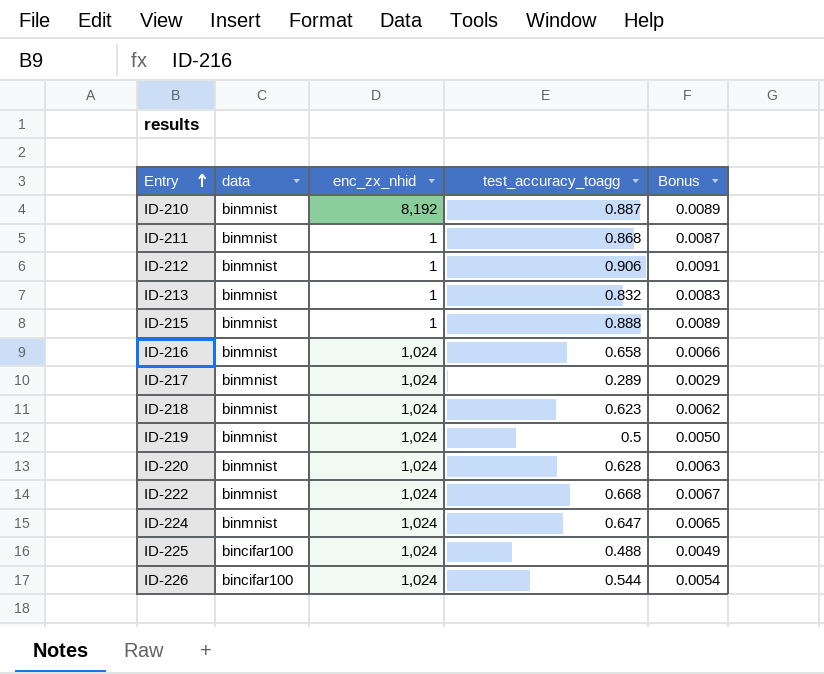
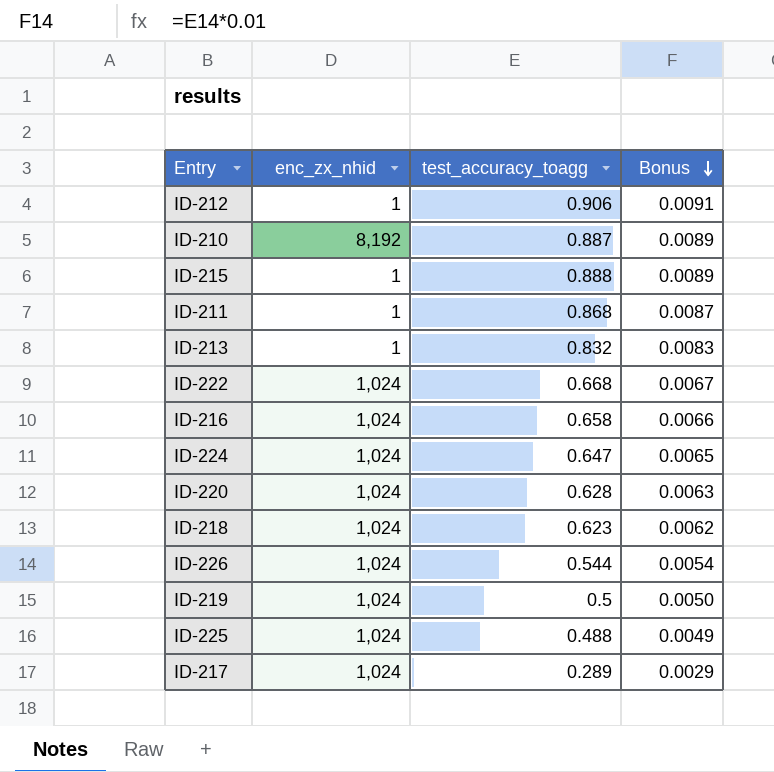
row order: Entry ascending -> Bonus descending
column data | position: 2 -> none

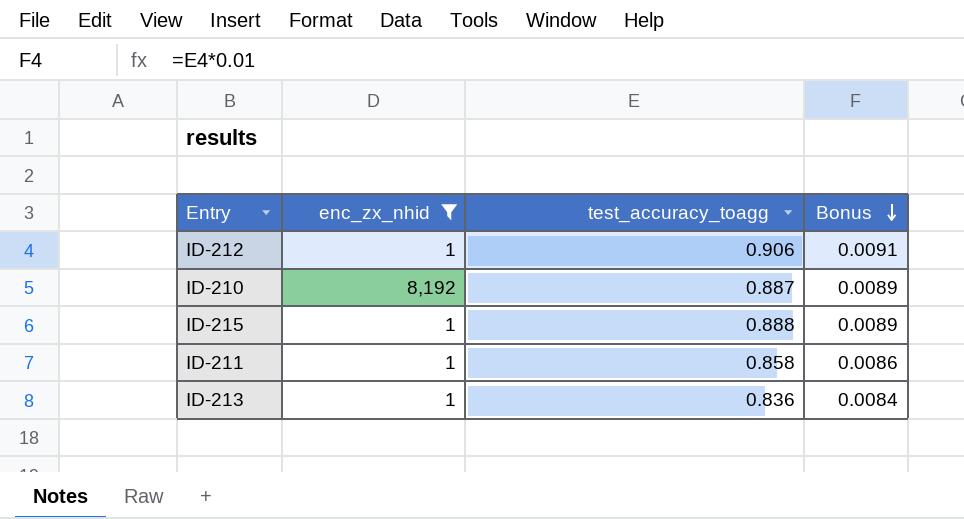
filter: none -> enc_zx_nhid != 1,024
ID-211 | test_accuracy_toagg: 0.868 -> 0.858
ID-211 | Bonus: 0.0087 -> 0.0086
ID-213 | test_accuracy_toagg: 0.832 -> 0.836
ID-213 | Bonus: 0.0083 -> 0.0084

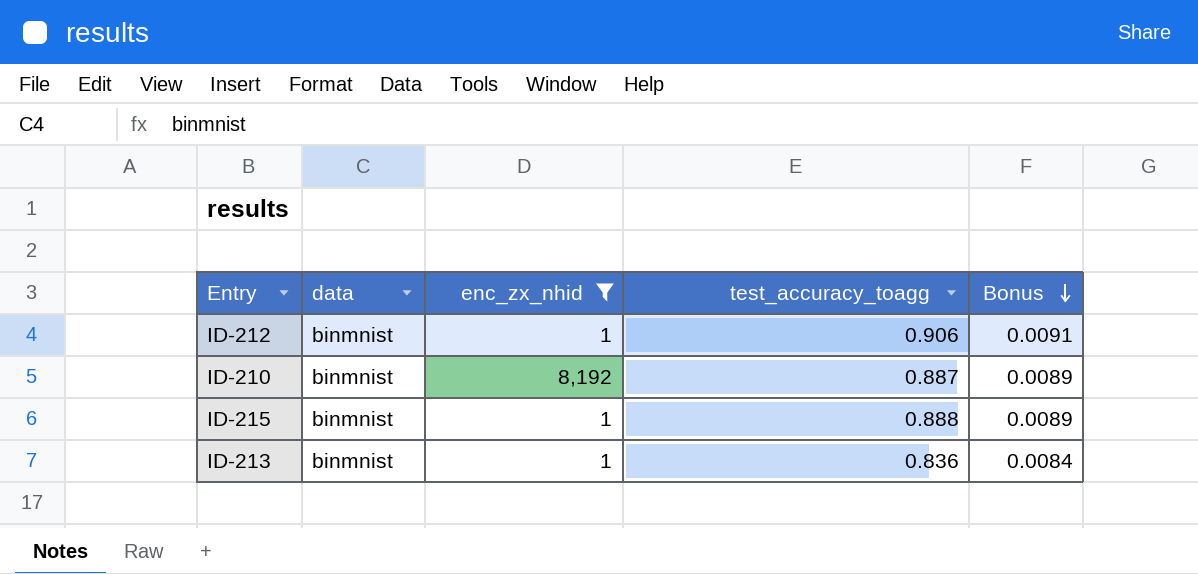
column data | position: none -> 2
row ID-211: 1 | 0.858 | 0.0086 -> none

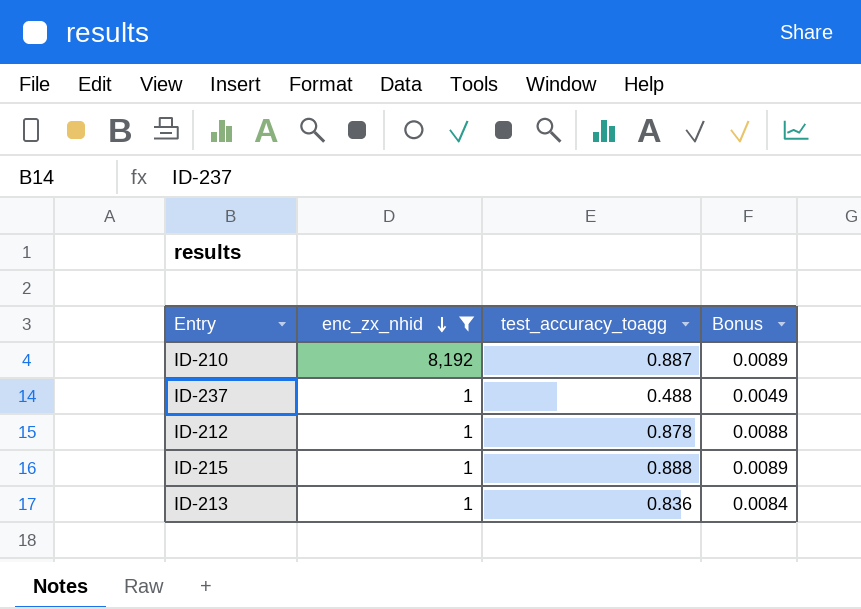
row order: Bonus descending -> enc_zx_nhid descending
column data | position: 2 -> none
row ID-237: none -> 1 | 0.488 | 0.0049
ID-212 | test_accuracy_toagg: 0.906 -> 0.878
ID-212 | Bonus: 0.0091 -> 0.0088

